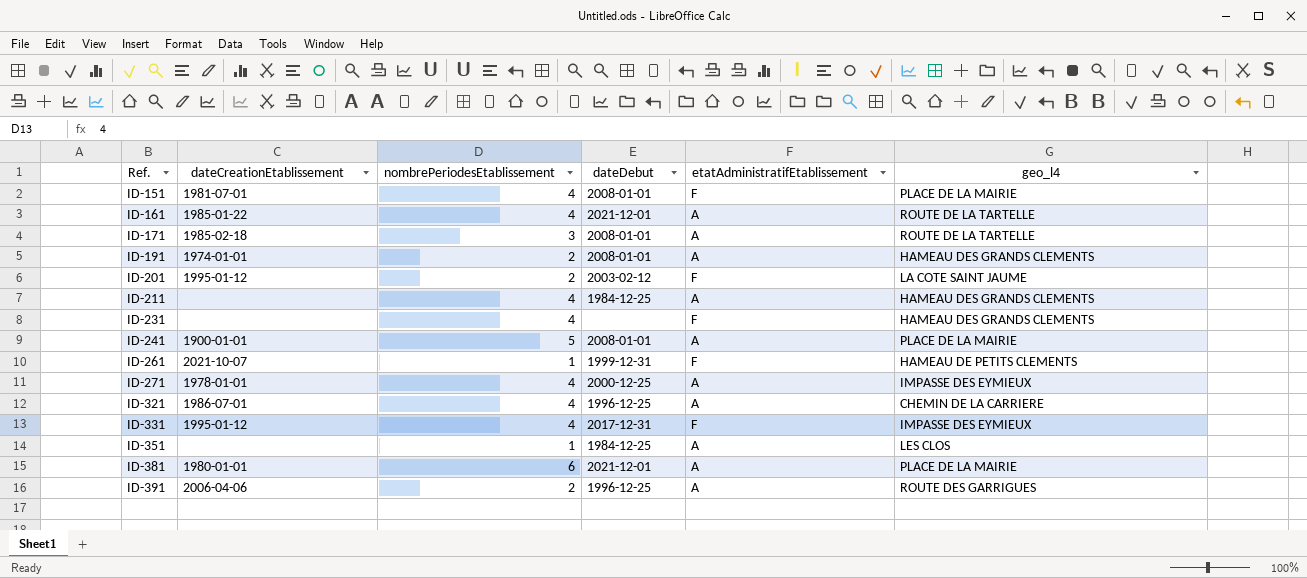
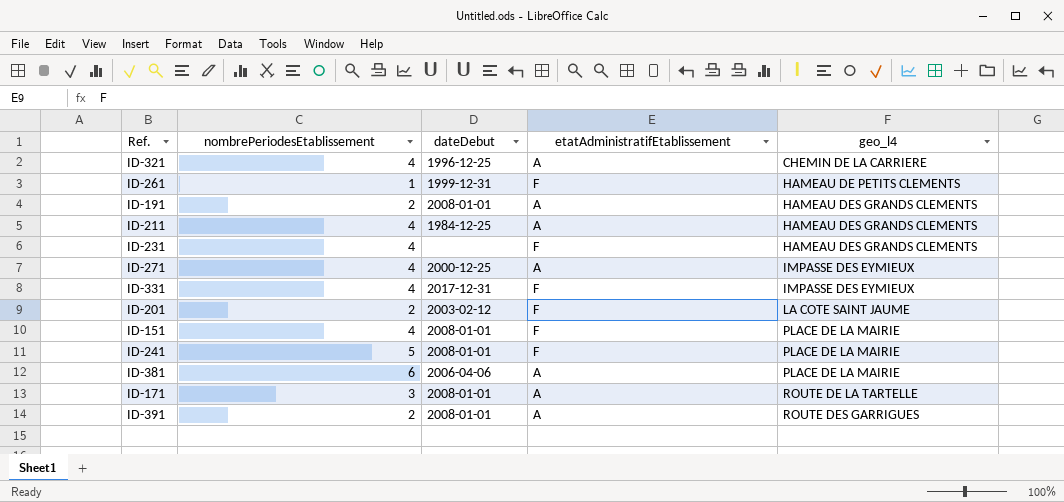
row order: Ref. ascending -> geo_l4 ascending
column dateCreationEtablissement | position: 2 -> none
row ID-161: 1985-01-22 | 4 | 2021-12-01 | A | ROUTE DE LA TARTELLE -> none
row ID-351: none | 1 | 1984-12-25 | A | LES CLOS -> none
ID-241 | etatAdministratifEtablissement: A -> F
ID-381 | dateDebut: 2021-12-01 -> 2006-04-06
ID-391 | dateDebut: 1996-12-25 -> 2008-01-01

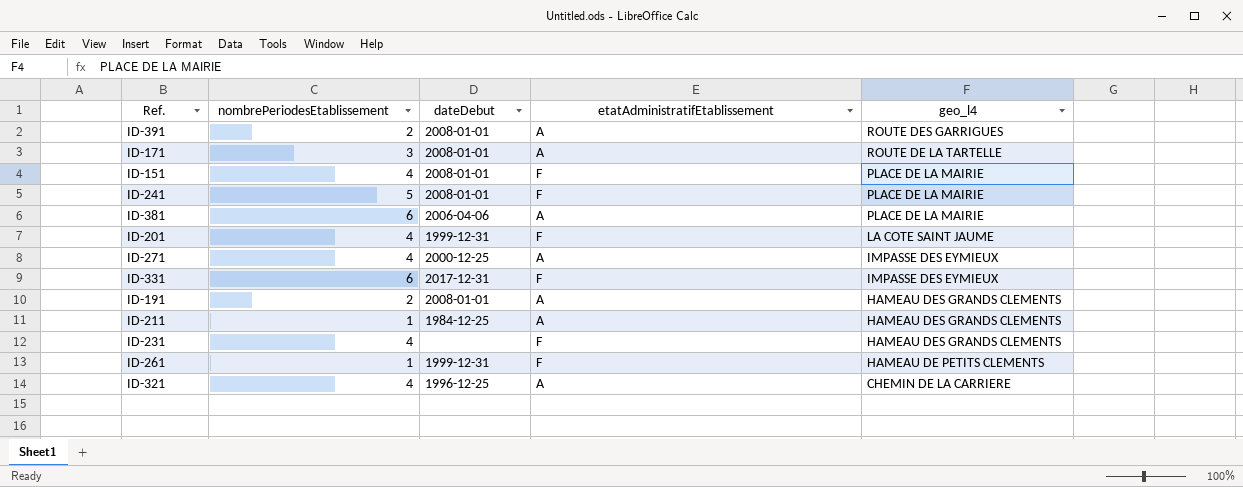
row order: geo_l4 ascending -> geo_l4 descending
ID-201 | nombrePeriodesEtablissement: 2 -> 4
ID-201 | dateDebut: 2003-02-12 -> 1999-12-31
ID-331 | nombrePeriodesEtablissement: 4 -> 6
ID-211 | nombrePeriodesEtablissement: 4 -> 1

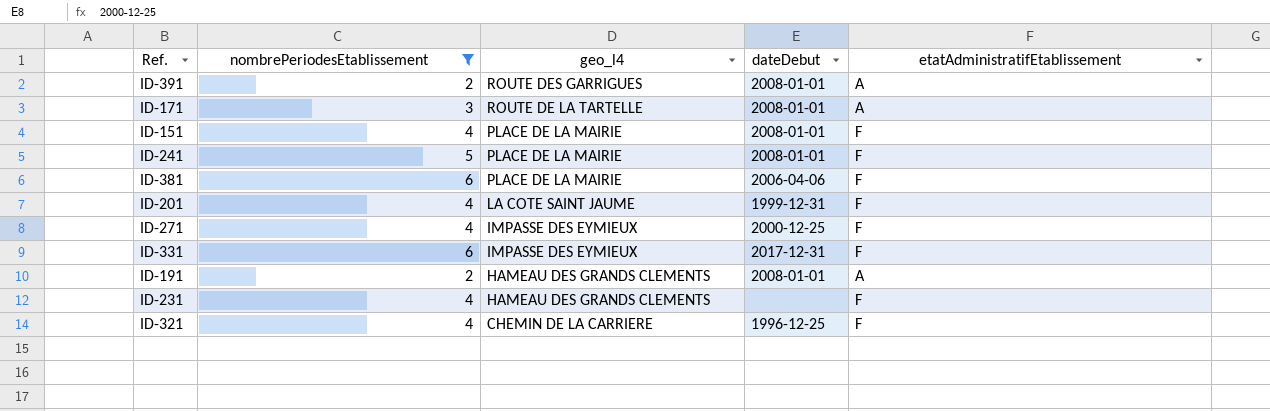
filter: none -> nombrePeriodesEtablissement != 1
column geo_l4 | position: 5 -> 3
ID-381 | etatAdministratifEtablissement: A -> F
ID-271 | etatAdministratifEtablissement: A -> F
ID-321 | etatAdministratifEtablissement: A -> F

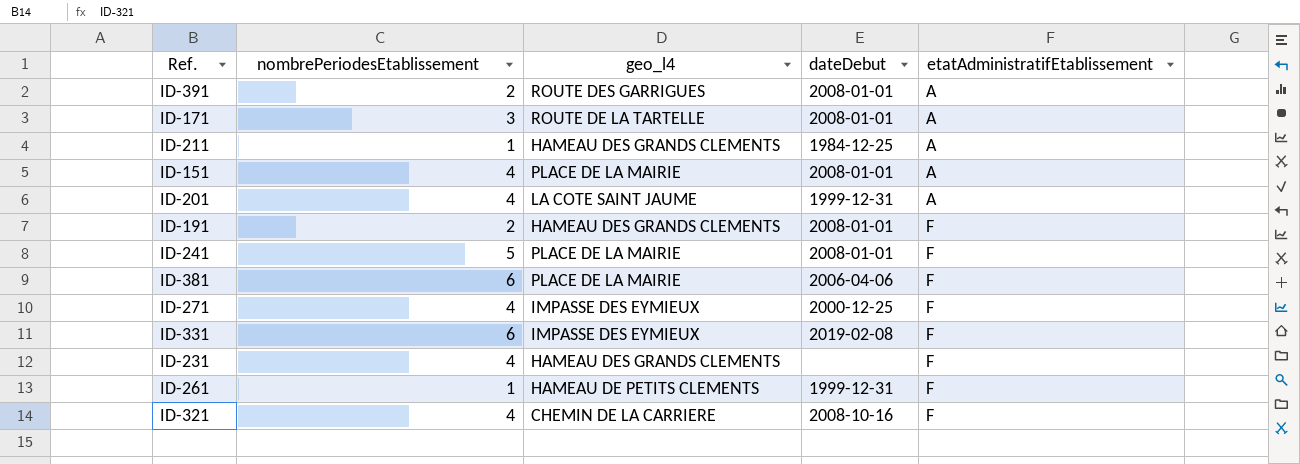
filter: nombrePeriodesEtablissement != 1 -> none
row order: geo_l4 descending -> etatAdministratifEtablissement ascending
ID-151 | etatAdministratifEtablissement: F -> A
ID-201 | etatAdministratifEtablissement: F -> A
ID-191 | etatAdministratifEtablissement: A -> F
ID-331 | dateDebut: 2017-12-31 -> 2019-02-08
ID-321 | dateDebut: 1996-12-25 -> 2008-10-16

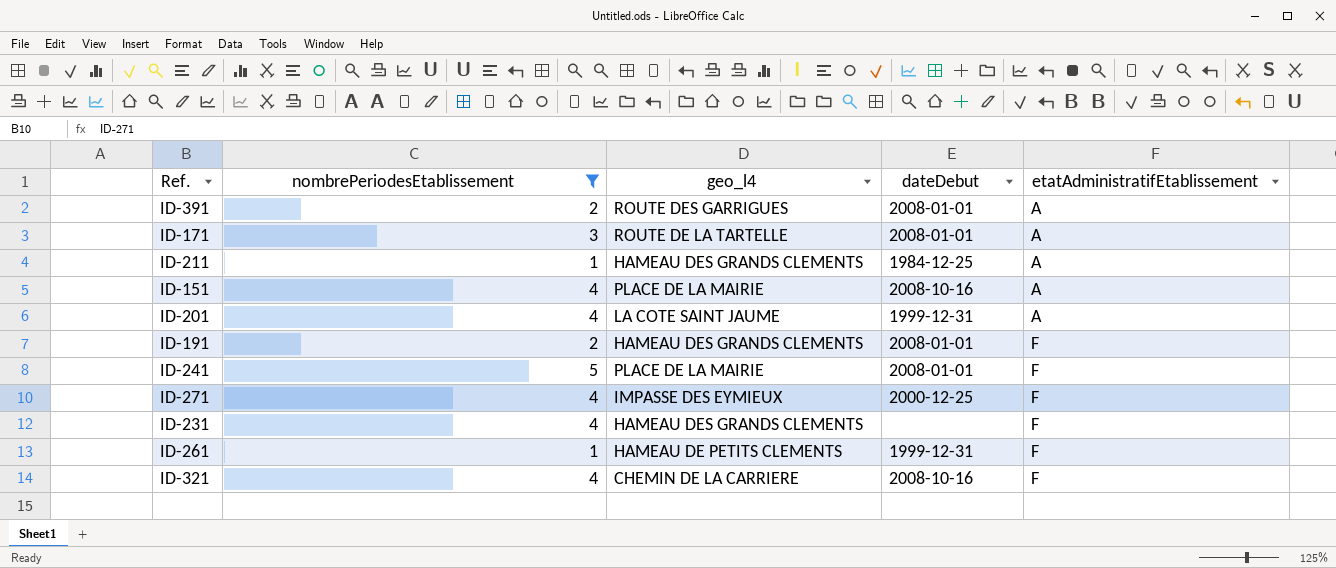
filter: none -> nombrePeriodesEtablissement != 6
ID-151 | dateDebut: 2008-01-01 -> 2008-10-16

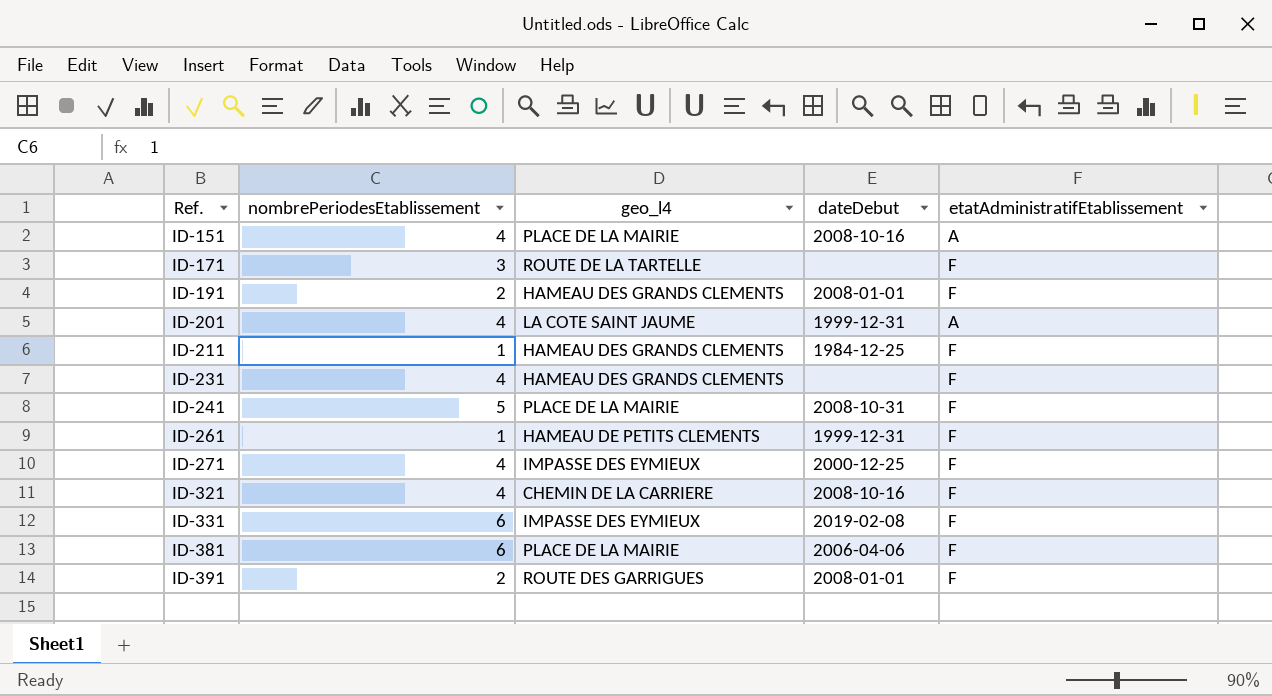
filter: nombrePeriodesEtablissement != 6 -> none
row order: etatAdministratifEtablissement ascending -> Ref. ascending
ID-171 | dateDebut: 2008-01-01 -> none
ID-171 | etatAdministratifEtablissement: A -> F
ID-211 | etatAdministratifEtablissement: A -> F
ID-241 | dateDebut: 2008-01-01 -> 2008-10-31
ID-391 | etatAdministratifEtablissement: A -> F

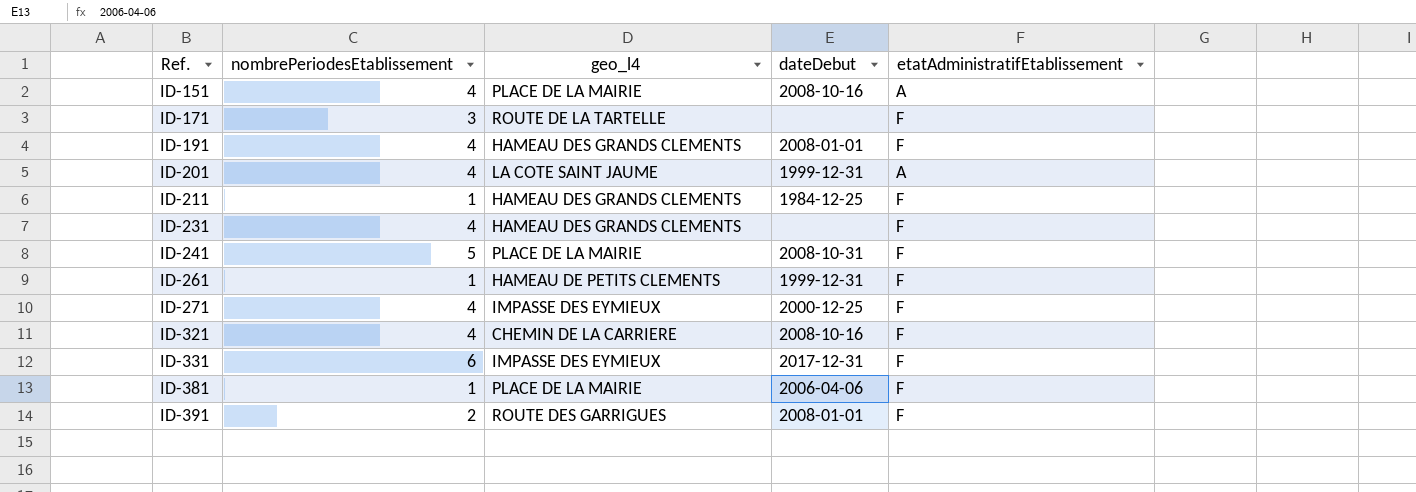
ID-191 | nombrePeriodesEtablissement: 2 -> 4
ID-331 | dateDebut: 2019-02-08 -> 2017-12-31
ID-381 | nombrePeriodesEtablissement: 6 -> 1

